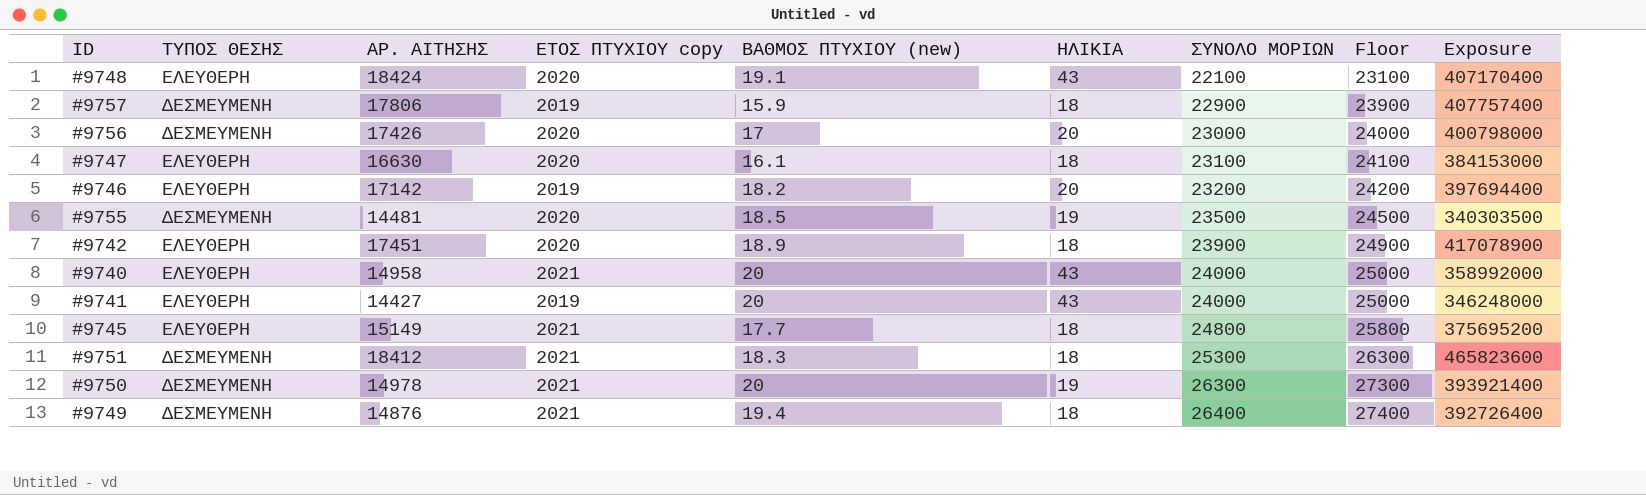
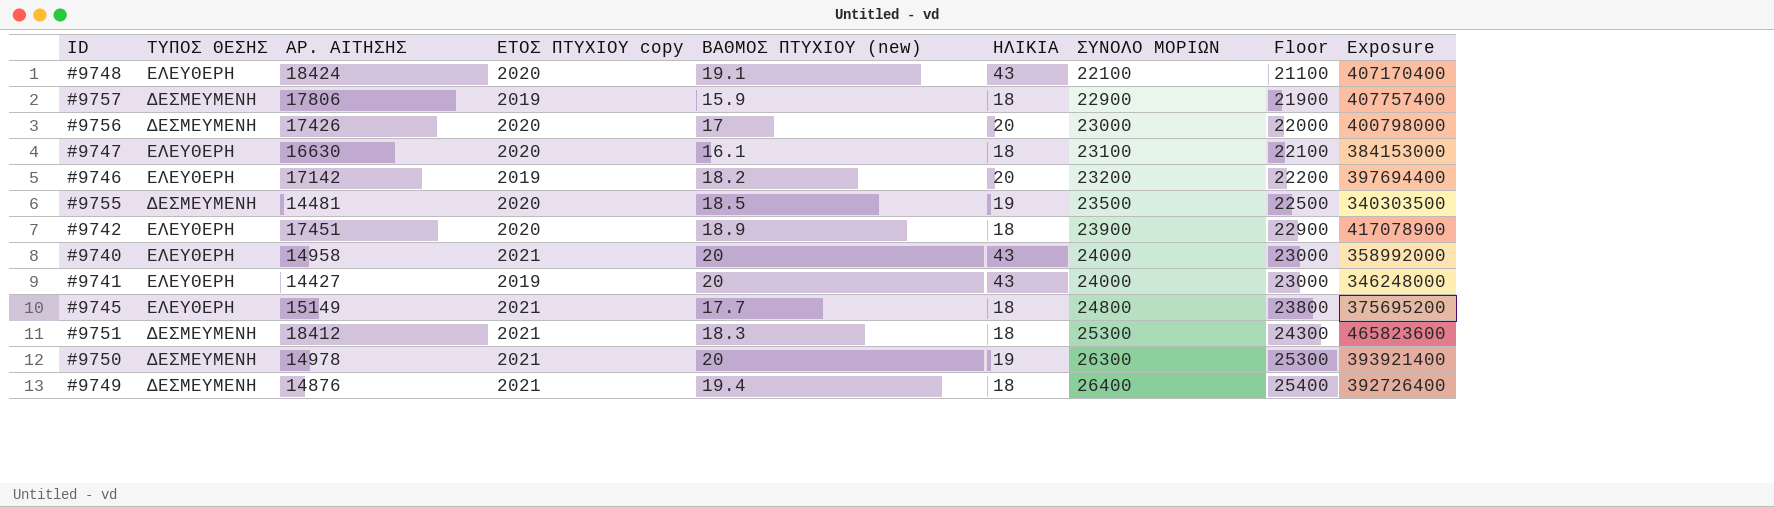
column Floor | formula: [ΣΥΝΟΛΟ ΜΟΡΙΩΝ] + 1000 -> [ΣΥΝΟΛΟ ΜΟΡΙΩΝ] - 1000

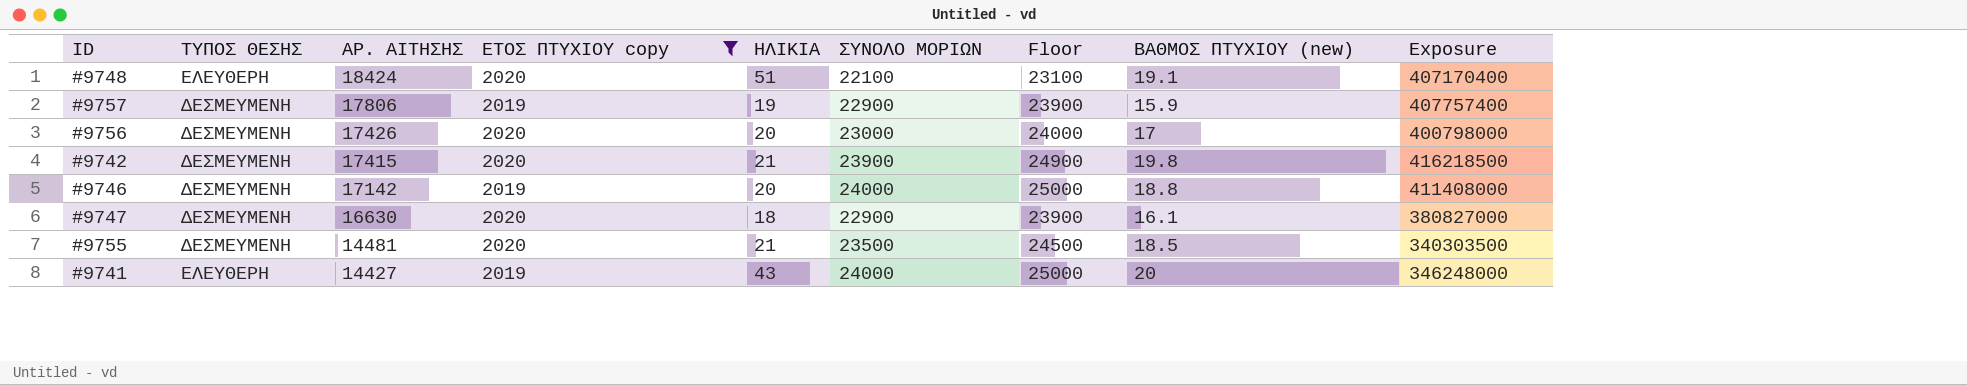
filter: none -> ΕΤΟΣ ΠΤΥΧΙΟΥ copy != 2021
row order: ΣΥΝΟΛΟ ΜΟΡΙΩΝ ascending -> ΑΡ. ΑΙΤΗΣΗΣ descending
column Floor | formula: [ΣΥΝΟΛΟ ΜΟΡΙΩΝ] - 1000 -> [ΣΥΝΟΛΟ ΜΟΡΙΩΝ] + 1000
column ΒΑΘΜΟΣ ΠΤΥΧΙΟΥ (new) | position: 5 -> 8
#9748 | ΗΛΙΚΙΑ: 43 -> 51
#9757 | ΗΛΙΚΙΑ: 18 -> 19
#9742 | ΤΥΠΟΣ ΘΕΣΗΣ: ΕΛΕΥΘΕΡΗ -> ΔΕΣΜΕΥΜΕΝΗ
#9742 | ΑΡ. ΑΙΤΗΣΗΣ: 17451 -> 17415
#9742 | ΗΛΙΚΙΑ: 18 -> 21
#9742 | ΒΑΘΜΟΣ ΠΤΥΧΙΟΥ (new): 18.9 -> 19.8
#9742 | Exposure: 417078900 -> 416218500
#9746 | ΤΥΠΟΣ ΘΕΣΗΣ: ΕΛΕΥΘΕΡΗ -> ΔΕΣΜΕΥΜΕΝΗ
#9746 | ΣΥΝΟΛΟ ΜΟΡΙΩΝ: 23200 -> 24000
#9746 | ΒΑΘΜΟΣ ΠΤΥΧΙΟΥ (new): 18.2 -> 18.8
#9746 | Exposure: 397694400 -> 411408000
#9747 | ΤΥΠΟΣ ΘΕΣΗΣ: ΕΛΕΥΘΕΡΗ -> ΔΕΣΜΕΥΜΕΝΗ
#9747 | ΣΥΝΟΛΟ ΜΟΡΙΩΝ: 23100 -> 22900
#9747 | Exposure: 384153000 -> 380827000
#9755 | ΗΛΙΚΙΑ: 19 -> 21

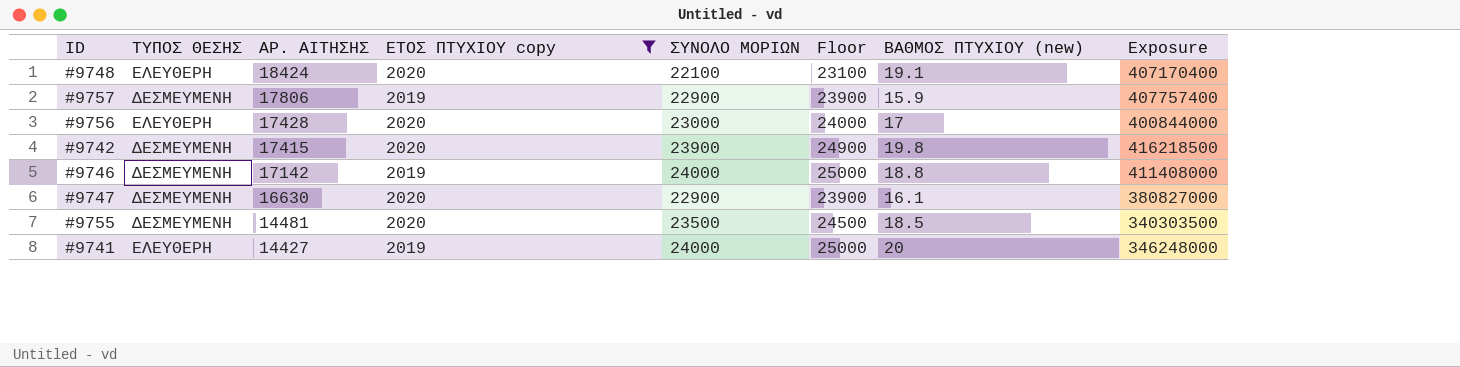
column ΗΛΙΚΙΑ | position: 5 -> none
#9756 | ΤΥΠΟΣ ΘΕΣΗΣ: ΔΕΣΜΕΥΜΕΝΗ -> ΕΛΕΥΘΕΡΗ
#9756 | ΑΡ. ΑΙΤΗΣΗΣ: 17426 -> 17428
#9756 | Exposure: 400798000 -> 400844000

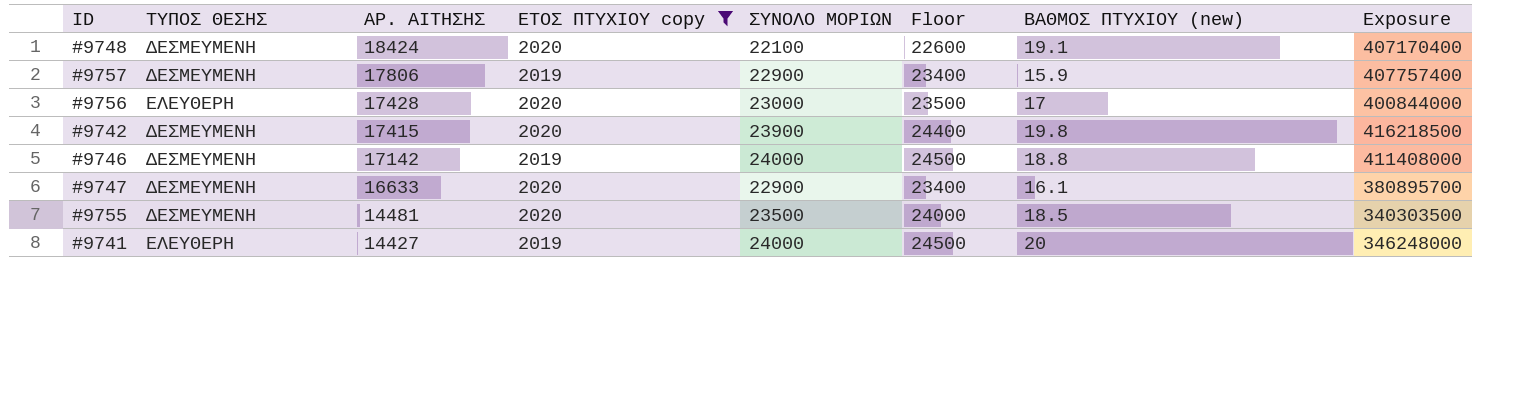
column Floor | formula: [ΣΥΝΟΛΟ ΜΟΡΙΩΝ] + 1000 -> [ΣΥΝΟΛΟ ΜΟΡΙΩΝ] + 500
#9748 | ΤΥΠΟΣ ΘΕΣΗΣ: ΕΛΕΥΘΕΡΗ -> ΔΕΣΜΕΥΜΕΝΗ
#9747 | ΑΡ. ΑΙΤΗΣΗΣ: 16630 -> 16633
#9747 | Exposure: 380827000 -> 380895700

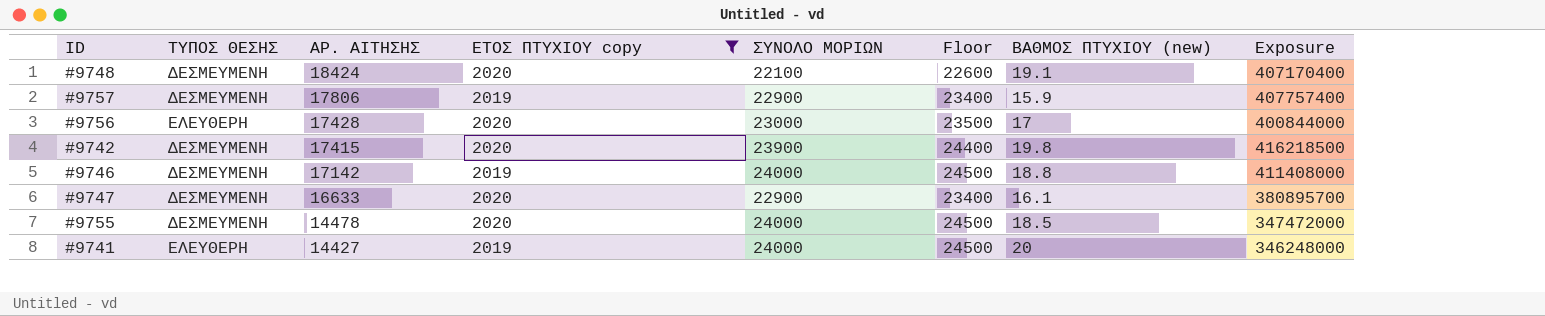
#9755 | ΑΡ. ΑΙΤΗΣΗΣ: 14481 -> 14478
#9755 | ΣΥΝΟΛΟ ΜΟΡΙΩΝ: 23500 -> 24000
#9755 | Floor: 24000 -> 24500
#9755 | Exposure: 340303500 -> 347472000

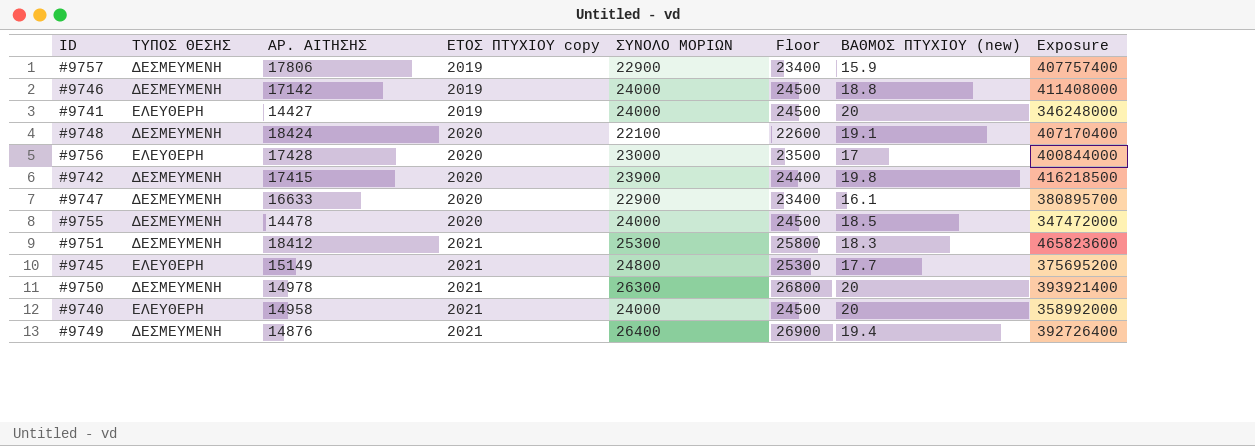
filter: ΕΤΟΣ ΠΤΥΧΙΟΥ copy != 2021 -> none
row order: ΑΡ. ΑΙΤΗΣΗΣ descending -> ΕΤΟΣ ΠΤΥΧΙΟΥ copy ascending

